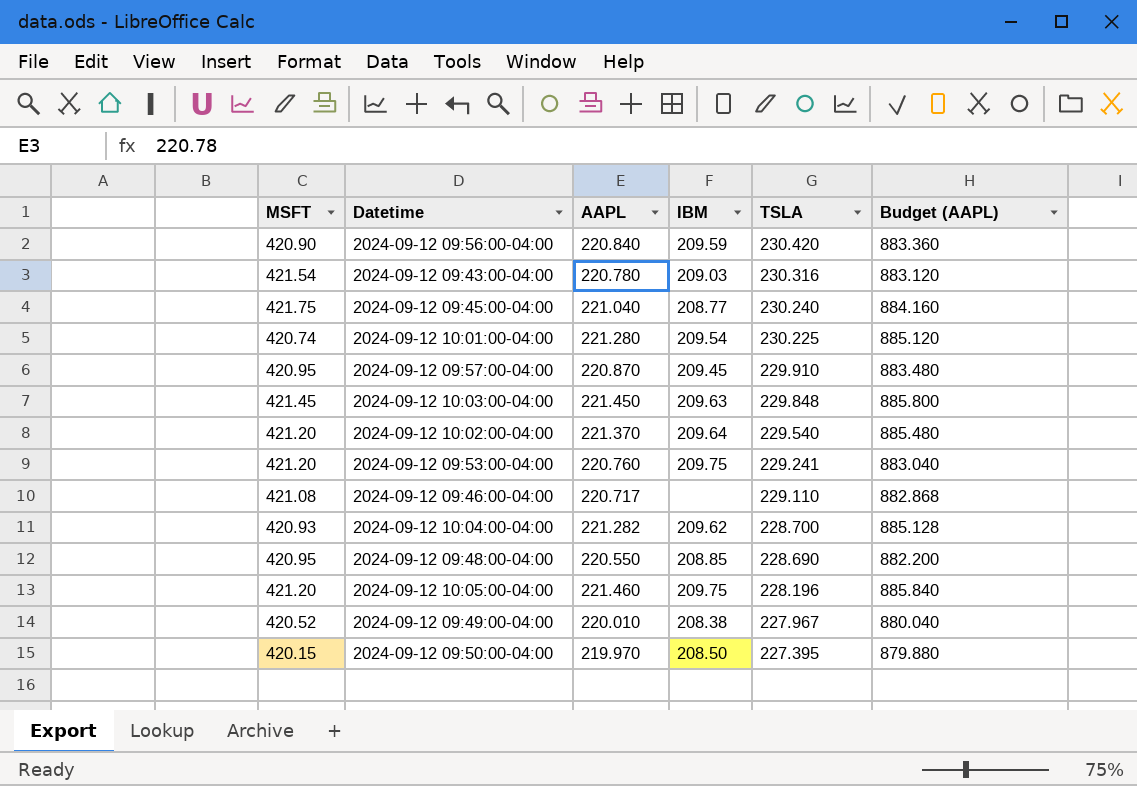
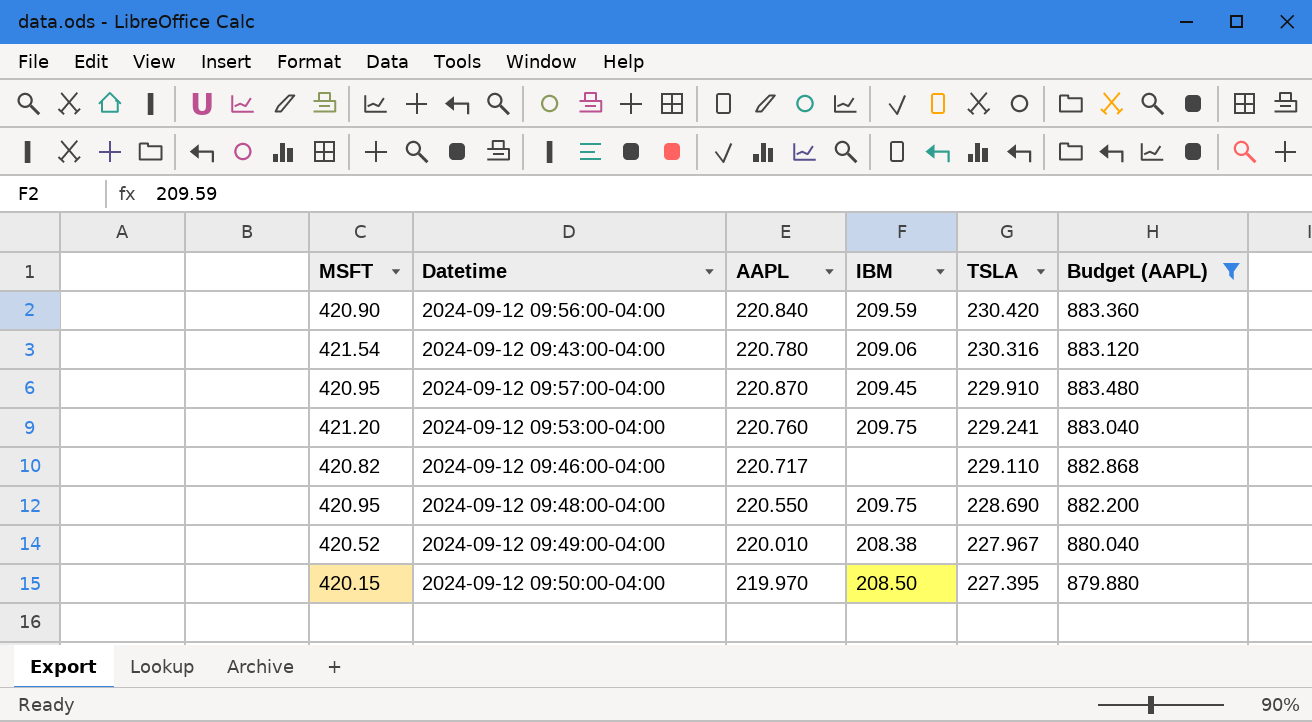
filter: none -> Budget (AAPL) <= 883.480
2024-09-12 09:43:00-04:00 | IBM: 209.03 -> 209.06
2024-09-12 09:46:00-04:00 | MSFT: 421.08 -> 420.82
2024-09-12 09:48:00-04:00 | IBM: 208.85 -> 209.75

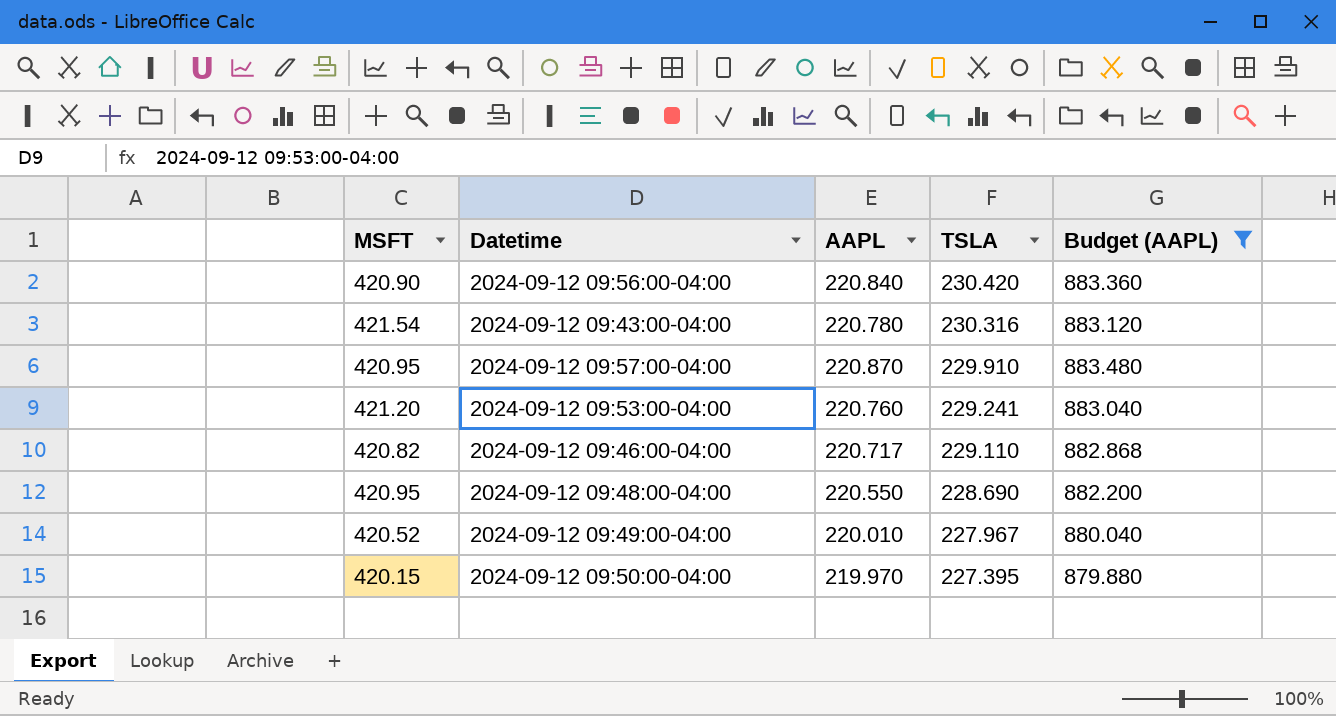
column IBM | position: 4 -> none

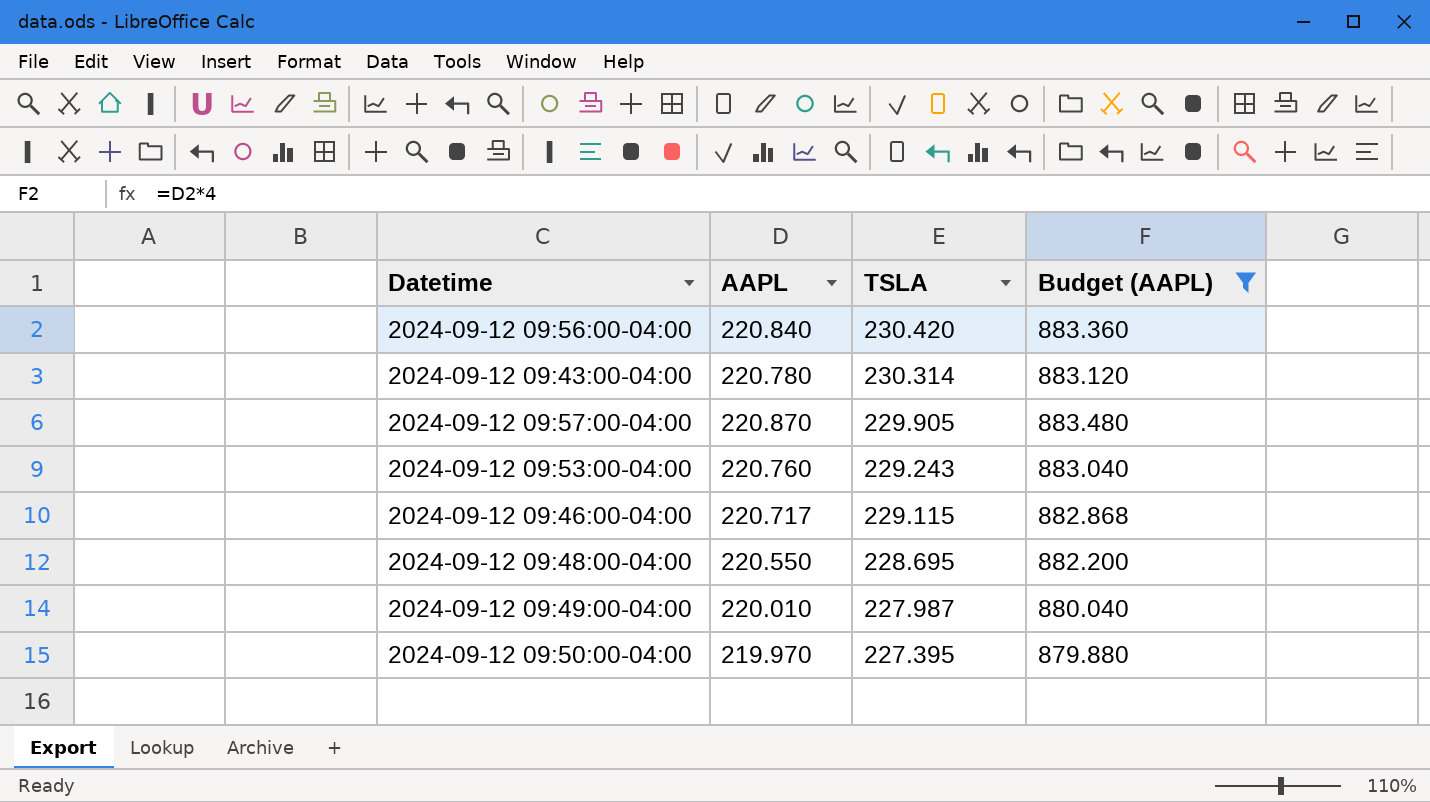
column MSFT | position: 1 -> none
2024-09-12 09:43:00-04:00 | TSLA: 230.316 -> 230.314
2024-09-12 09:57:00-04:00 | TSLA: 229.910 -> 229.905
2024-09-12 09:53:00-04:00 | TSLA: 229.241 -> 229.243
2024-09-12 09:46:00-04:00 | TSLA: 229.110 -> 229.115
2024-09-12 09:48:00-04:00 | TSLA: 228.690 -> 228.695
2024-09-12 09:49:00-04:00 | TSLA: 227.967 -> 227.987

